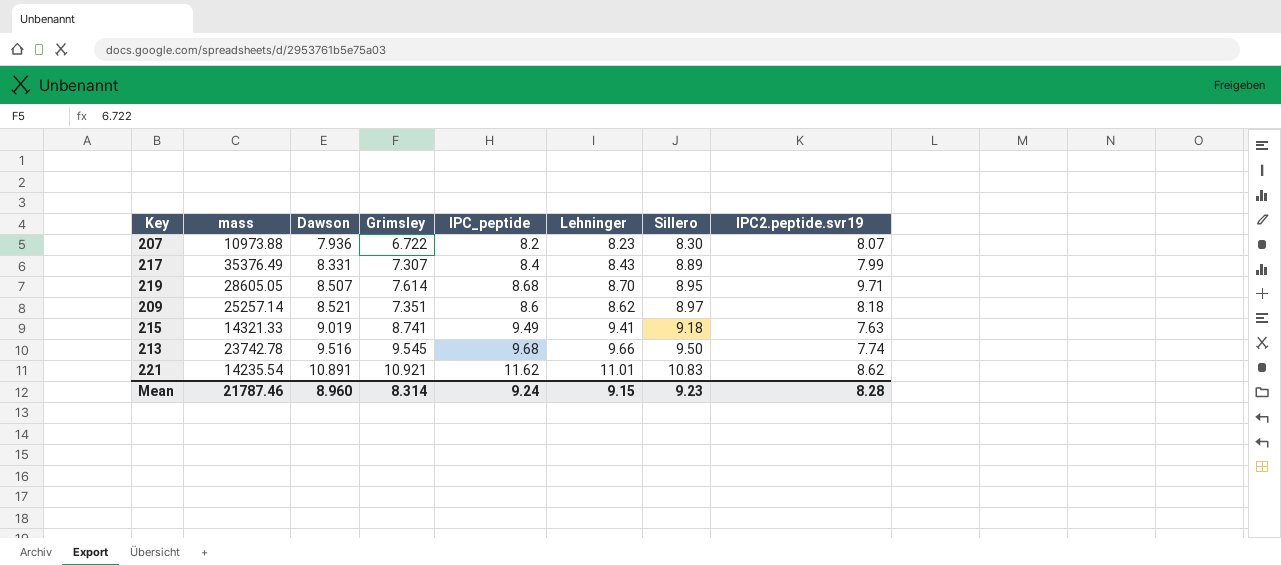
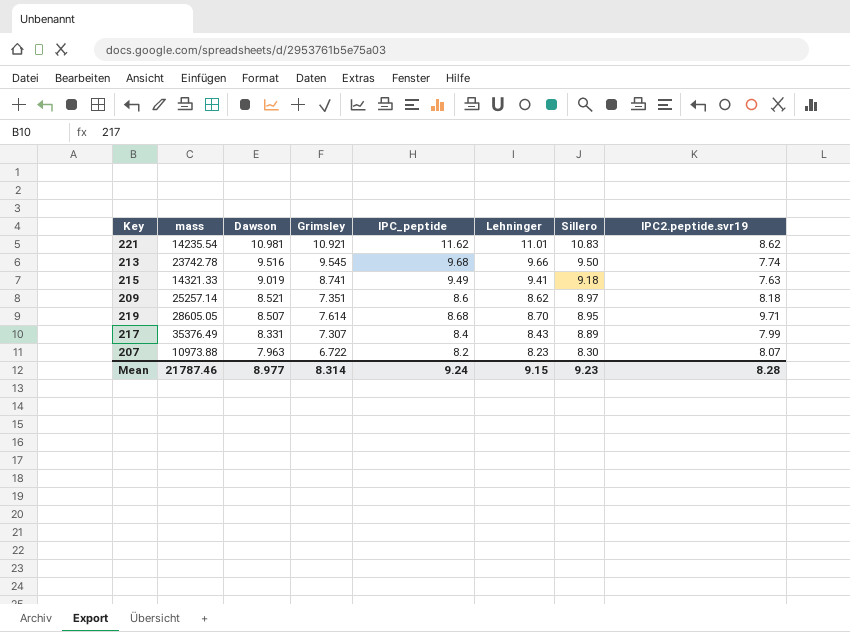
row order: Dawson ascending -> Dawson descending
221 | Dawson: 10.891 -> 10.981
207 | Dawson: 7.936 -> 7.963
Mean | Dawson: 8.960 -> 8.977

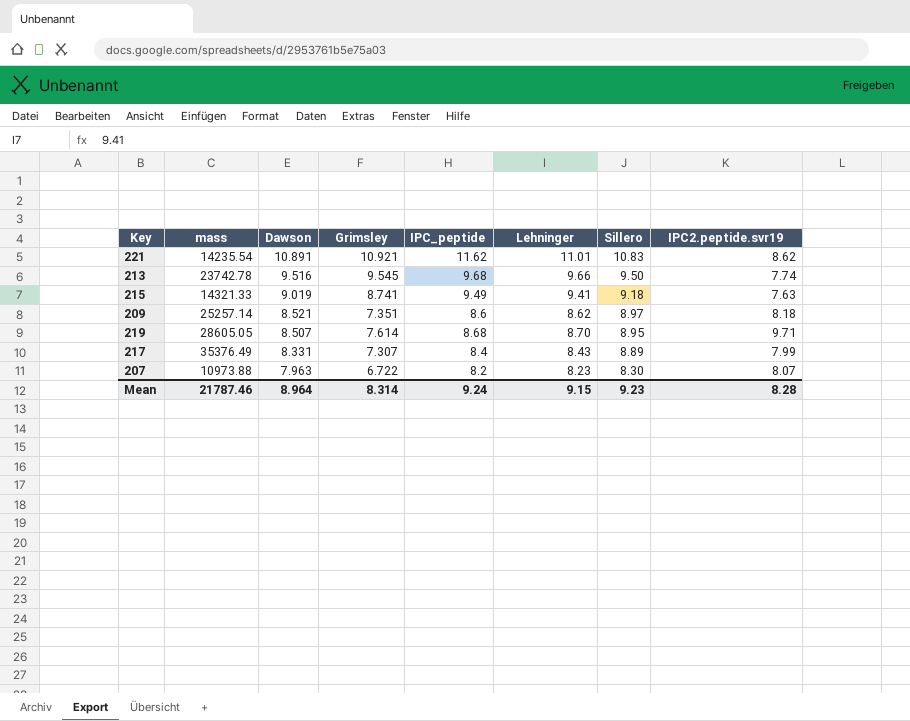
221 | Dawson: 10.981 -> 10.891
Mean | Dawson: 8.977 -> 8.964

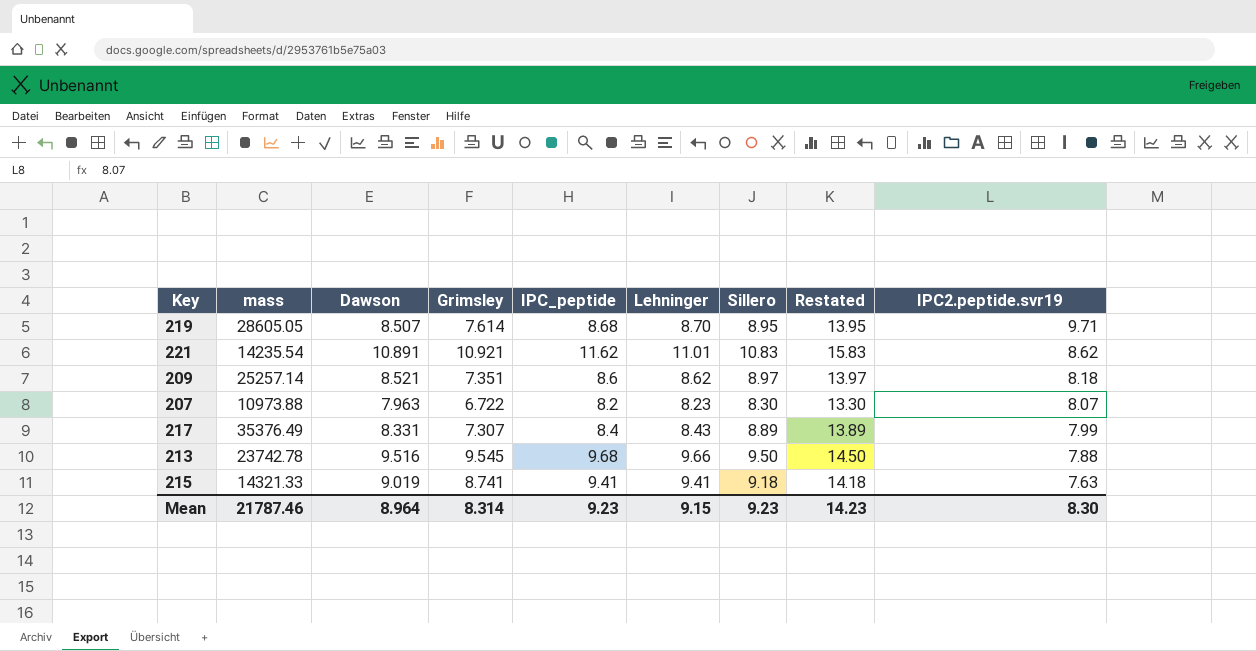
row order: Dawson descending -> IPC2.peptide.svr19 descending
column Restated | formula: none -> [Sillero] + 5
213 | IPC2.peptide.svr19: 7.74 -> 7.88
215 | IPC_peptide: 9.49 -> 9.41
Mean | IPC_peptide: 9.24 -> 9.23
Mean | IPC2.peptide.svr19: 8.28 -> 8.30

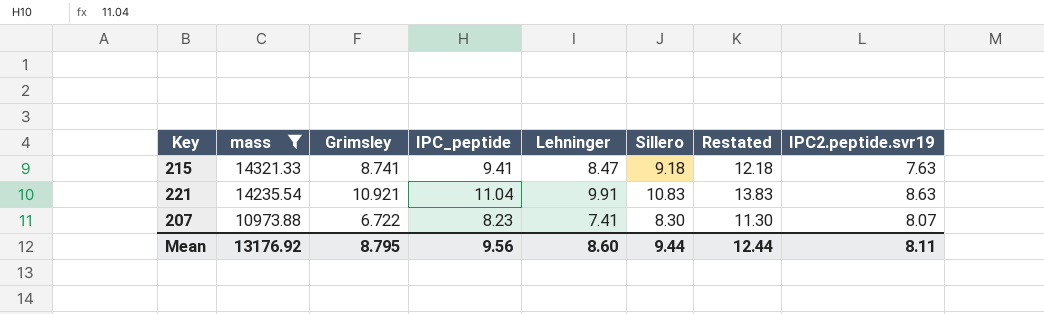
filter: none -> mass <= 14321.33
row order: IPC2.peptide.svr19 descending -> mass descending
column Dawson | position: 3 -> none
column Restated | formula: [Sillero] + 5 -> [Sillero] + 3
215 | Lehninger: 9.41 -> 8.47
221 | IPC_peptide: 11.62 -> 11.04
221 | Lehninger: 11.01 -> 9.91
221 | IPC2.peptide.svr19: 8.62 -> 8.63
207 | IPC_peptide: 8.2 -> 8.23
207 | Lehninger: 8.23 -> 7.41
Mean | mass: 21787.46 -> 13176.92
Mean | Grimsley: 8.314 -> 8.795
Mean | IPC_peptide: 9.23 -> 9.56
Mean | Lehninger: 9.15 -> 8.60
Mean | Sillero: 9.23 -> 9.44
Mean | Restated: 14.23 -> 12.44
Mean | IPC2.peptide.svr19: 8.30 -> 8.11

